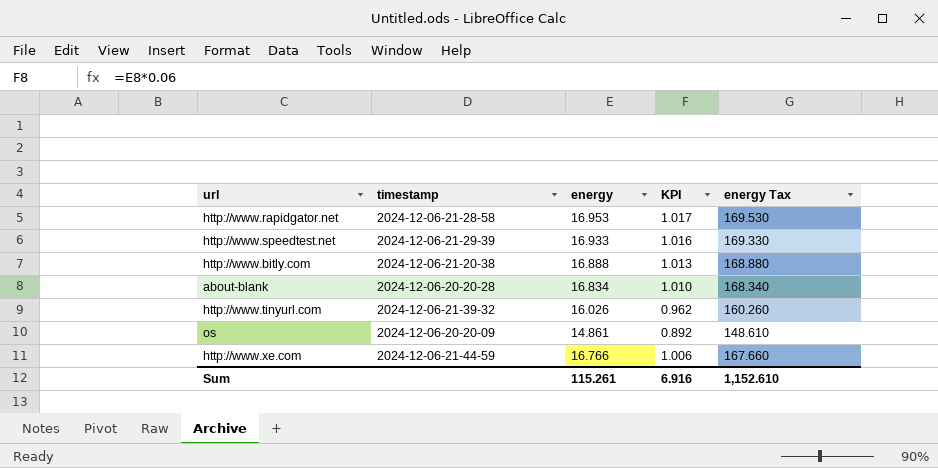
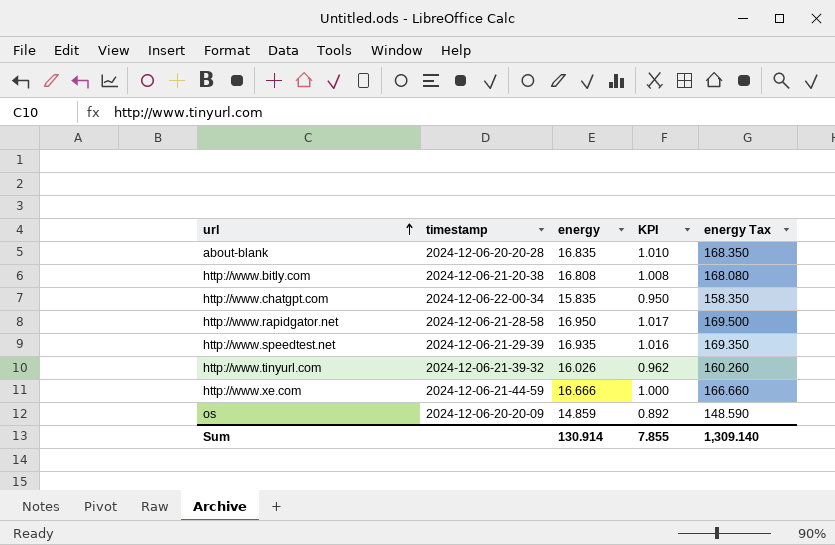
row order: none -> url ascending
about-blank | energy: 16.834 -> 16.835
about-blank | energy Tax: 168.340 -> 168.350
http://www.bitly.com | energy: 16.888 -> 16.808
http://www.bitly.com | KPI: 1.013 -> 1.008
http://www.bitly.com | energy Tax: 168.880 -> 168.080
row http://www.chatgpt.com: none -> 2024-12-06-22-00-34 | 15.835 | 0.950 | 158.350
http://www.rapidgator.net | energy: 16.953 -> 16.950
http://www.rapidgator.net | energy Tax: 169.530 -> 169.500
http://www.speedtest.net | energy: 16.933 -> 16.935
http://www.speedtest.net | energy Tax: 169.330 -> 169.350
http://www.xe.com | energy: 16.766 -> 16.666
http://www.xe.com | KPI: 1.006 -> 1.000
http://www.xe.com | energy Tax: 167.660 -> 166.660
os | energy: 14.861 -> 14.859
os | energy Tax: 148.610 -> 148.590
Sum | energy: 115.261 -> 130.914
Sum | KPI: 6.916 -> 7.855
Sum | energy Tax: 1,152.610 -> 1,309.140

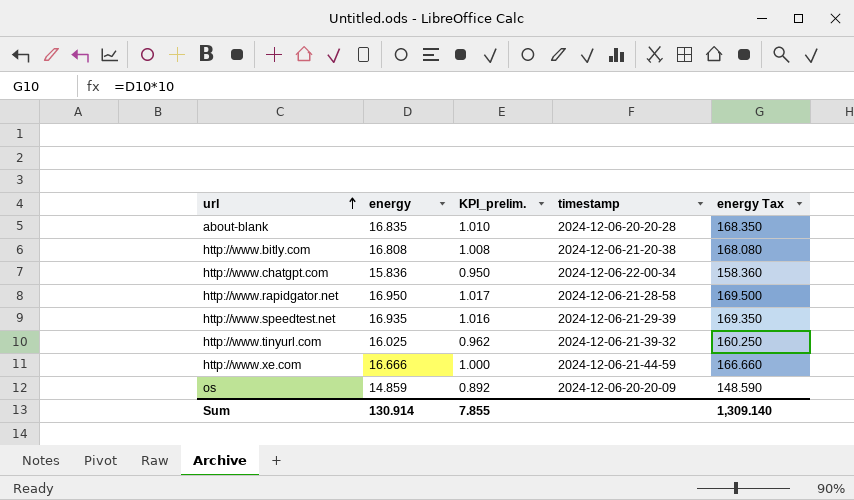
column name: KPI -> KPI_prelim.
column timestamp | position: 2 -> 4
http://www.chatgpt.com | energy: 15.835 -> 15.836
http://www.chatgpt.com | energy Tax: 158.350 -> 158.360
http://www.tinyurl.com | energy: 16.026 -> 16.025
http://www.tinyurl.com | energy Tax: 160.260 -> 160.250

